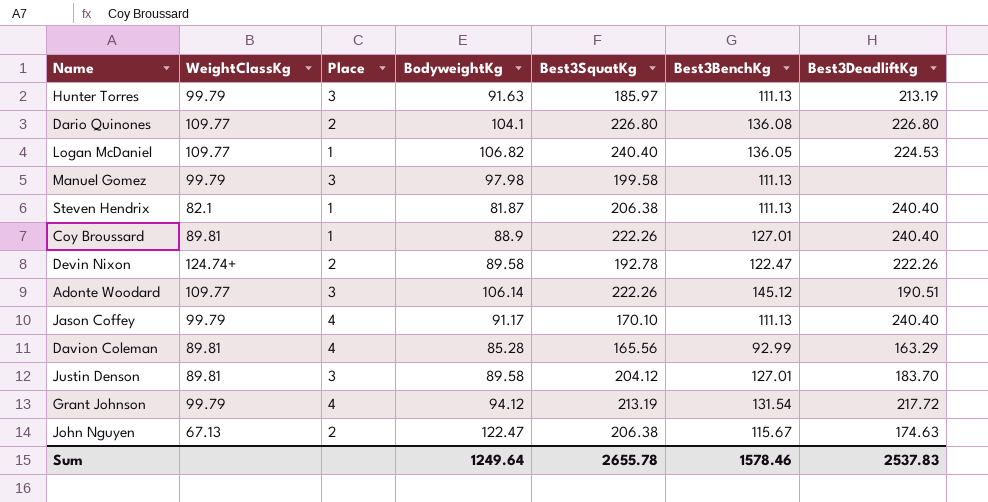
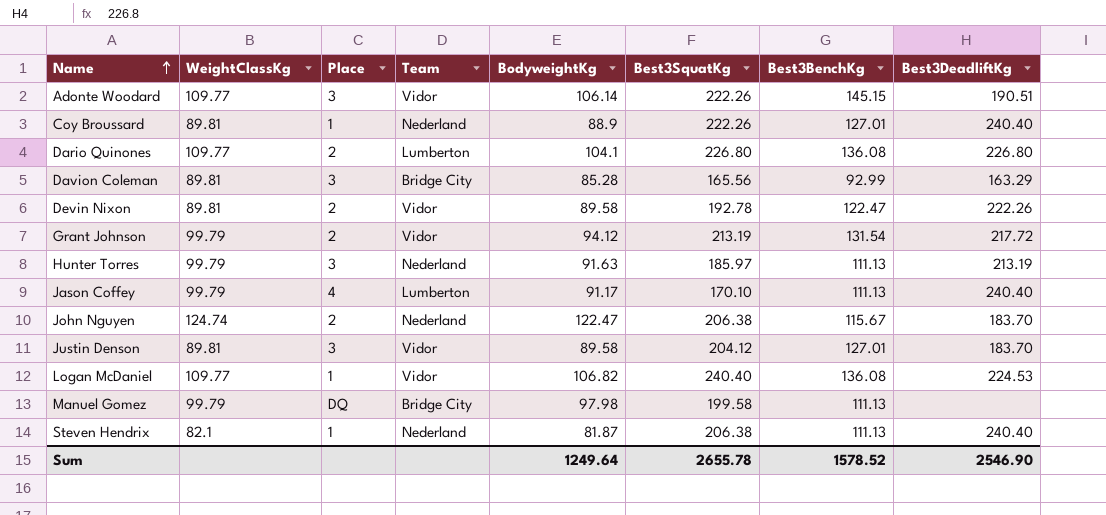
row order: none -> Name ascending
column Team | position: none -> 4
Adonte Woodard | Best3BenchKg: 145.12 -> 145.15
Davion Coleman | Place: 4 -> 3
Devin Nixon | WeightClassKg: 124.74+ -> 89.81
Grant Johnson | Place: 4 -> 2
John Nguyen | WeightClassKg: 67.13 -> 124.74
John Nguyen | Best3DeadliftKg: 174.63 -> 183.70
Logan McDaniel | Best3BenchKg: 136.05 -> 136.08
Manuel Gomez | Place: 3 -> DQ
Sum | Best3BenchKg: 1578.46 -> 1578.52
Sum | Best3DeadliftKg: 2537.83 -> 2546.90

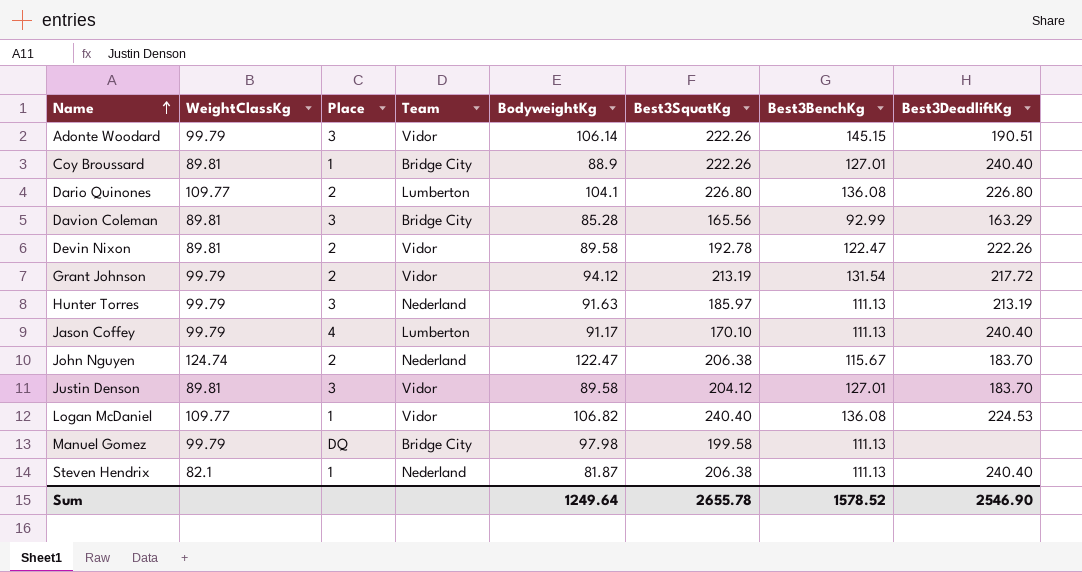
Adonte Woodard | WeightClassKg: 109.77 -> 99.79
Coy Broussard | Team: Nederland -> Bridge City

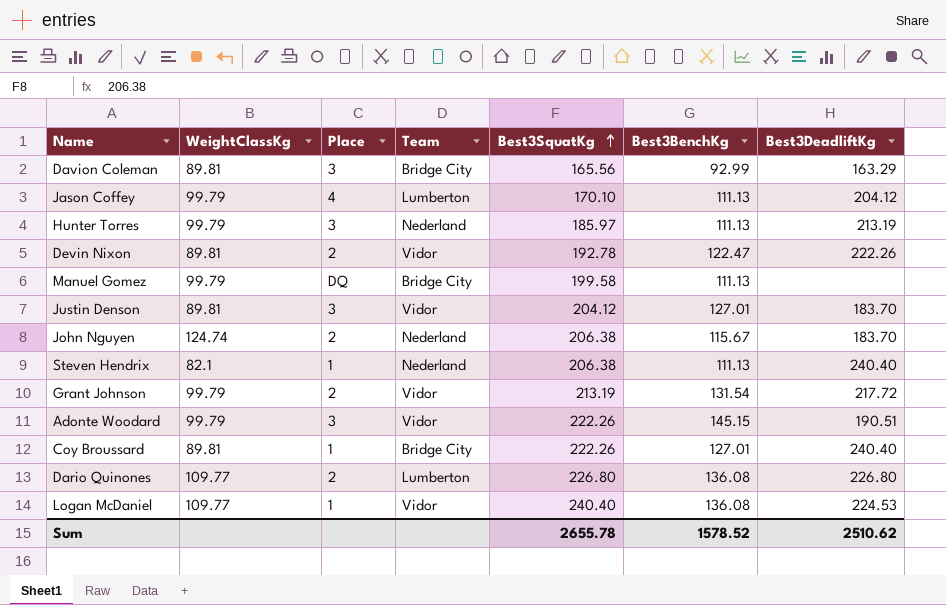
row order: Name ascending -> Best3SquatKg ascending
column BodyweightKg | position: 5 -> none
Jason Coffey | Best3DeadliftKg: 240.40 -> 204.12
Sum | Best3DeadliftKg: 2546.90 -> 2510.62

